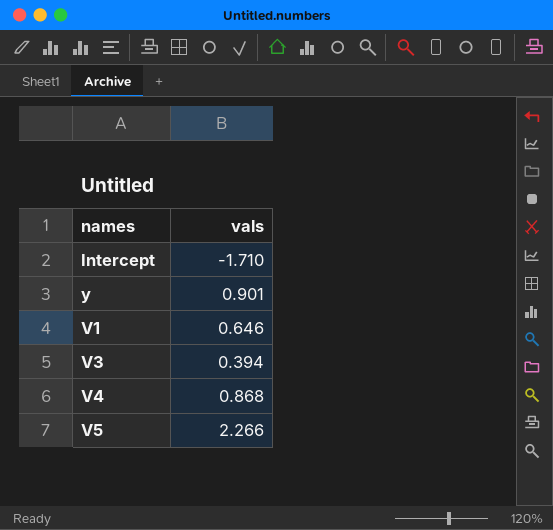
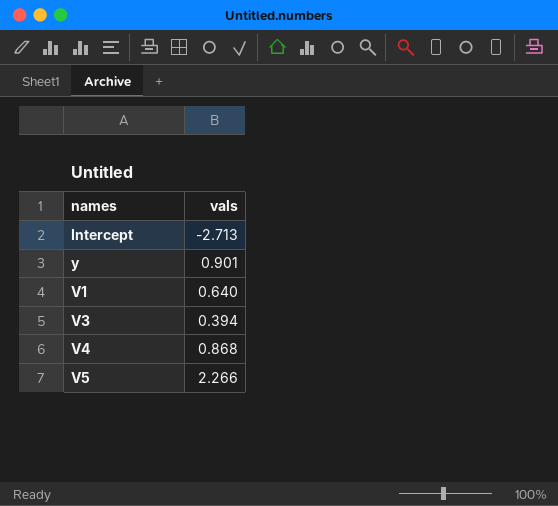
Intercept | vals: -1.710 -> -2.713
V1 | vals: 0.646 -> 0.640

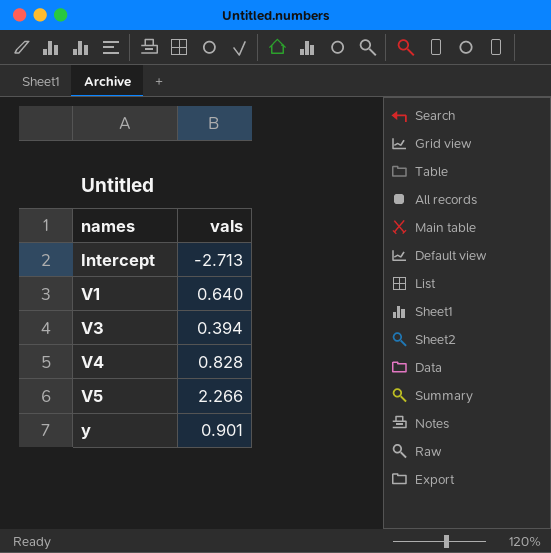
row order: none -> names ascending
V4 | vals: 0.868 -> 0.828

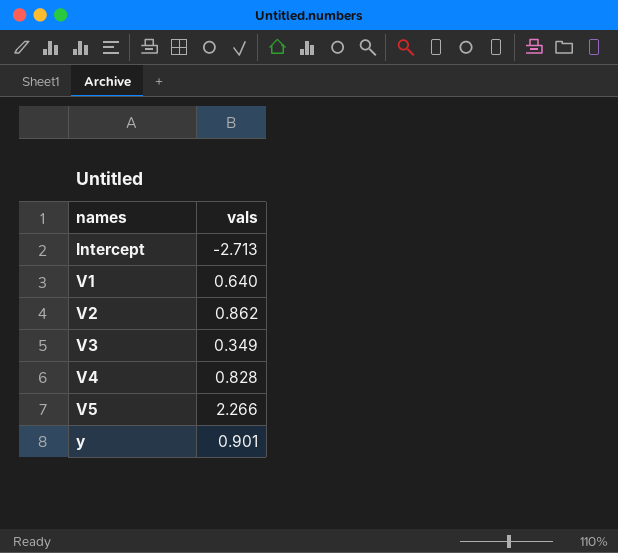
row V2: none -> 0.862
V3 | vals: 0.394 -> 0.349

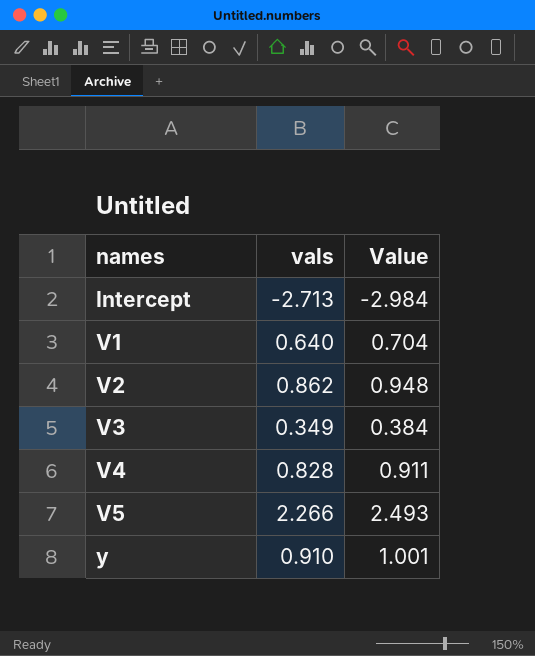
column Value | formula: none -> [vals] * 1.1
y | vals: 0.901 -> 0.910

